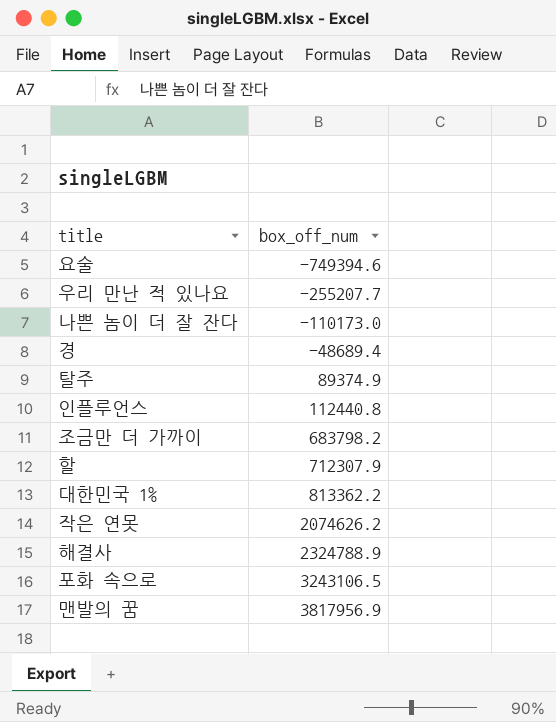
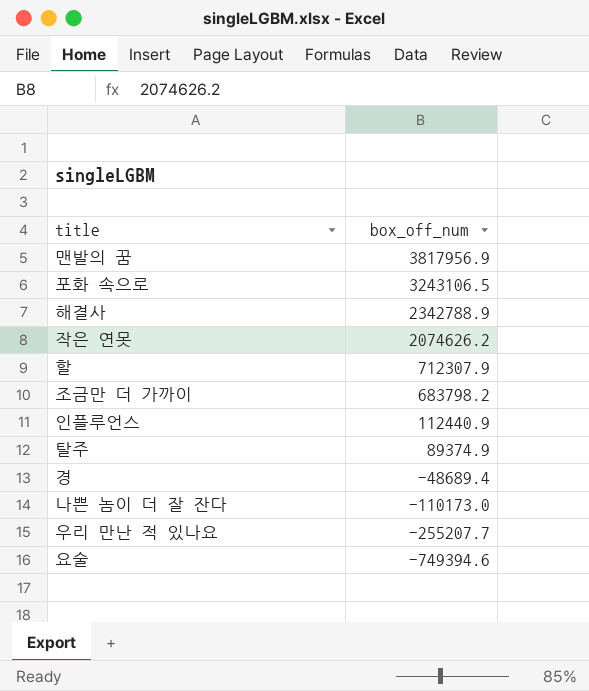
row order: box_off_num ascending -> box_off_num descending
row 대한민국 1%: 813362.2 -> none
해결사 | box_off_num: 2324788.9 -> 2342788.9
인플루언스 | box_off_num: 112440.8 -> 112440.9

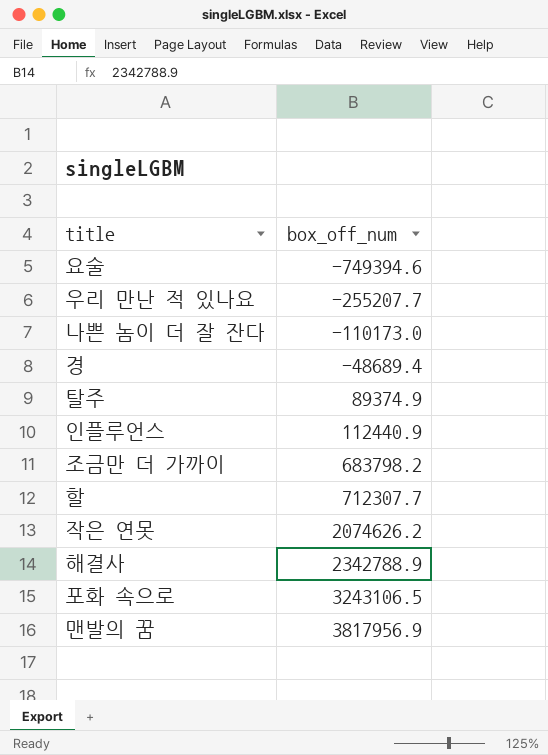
row order: box_off_num descending -> box_off_num ascending
할 | box_off_num: 712307.9 -> 712307.7

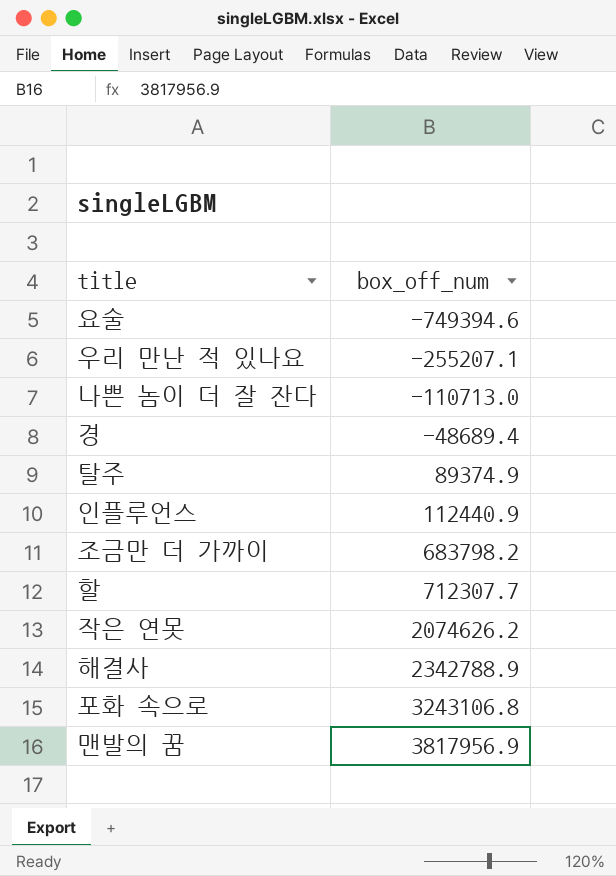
우리 만난 적 있나요 | box_off_num: -255207.7 -> -255207.1
나쁜 놈이 더 잘 잔다 | box_off_num: -110173.0 -> -110713.0
포화 속으로 | box_off_num: 3243106.5 -> 3243106.8

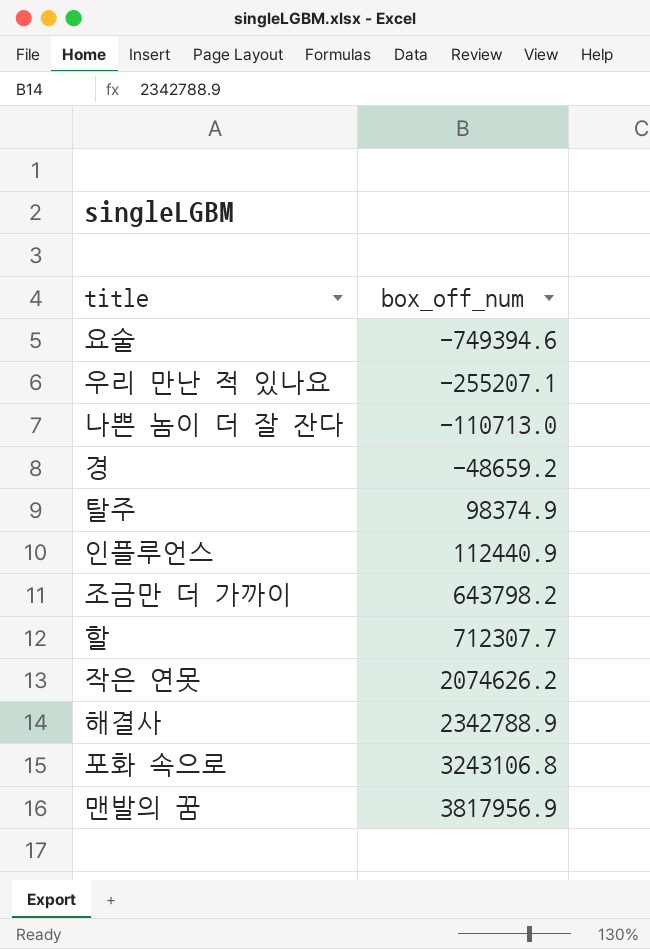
경 | box_off_num: -48689.4 -> -48659.2
탈주 | box_off_num: 89374.9 -> 98374.9
조금만 더 가까이 | box_off_num: 683798.2 -> 643798.2

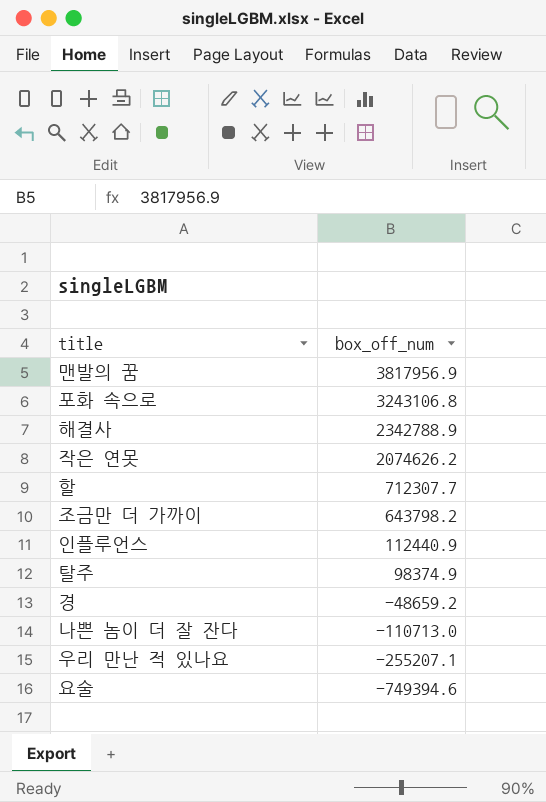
row order: box_off_num ascending -> box_off_num descending

